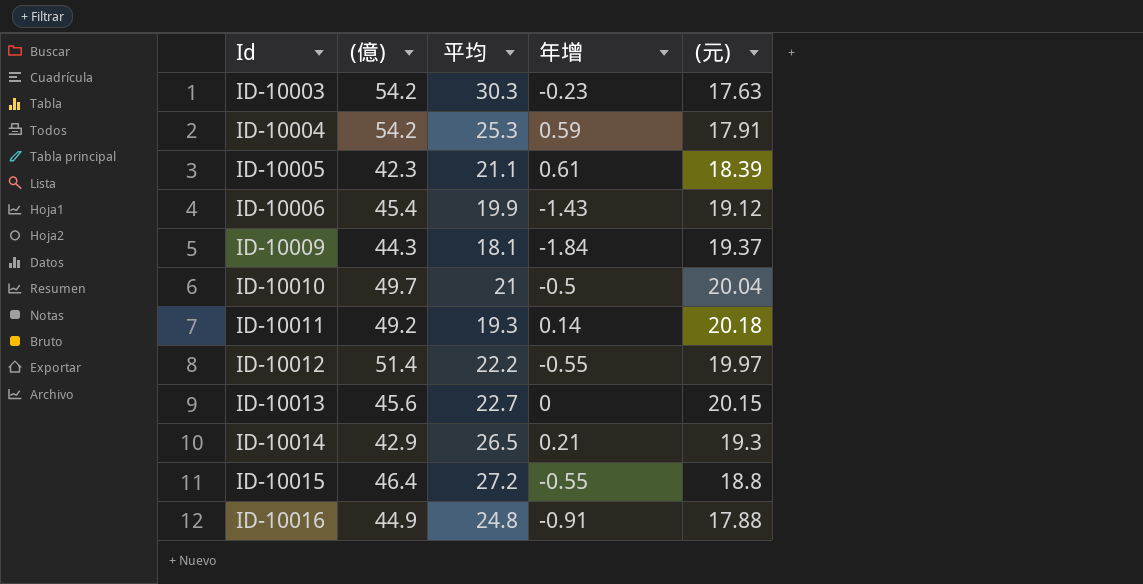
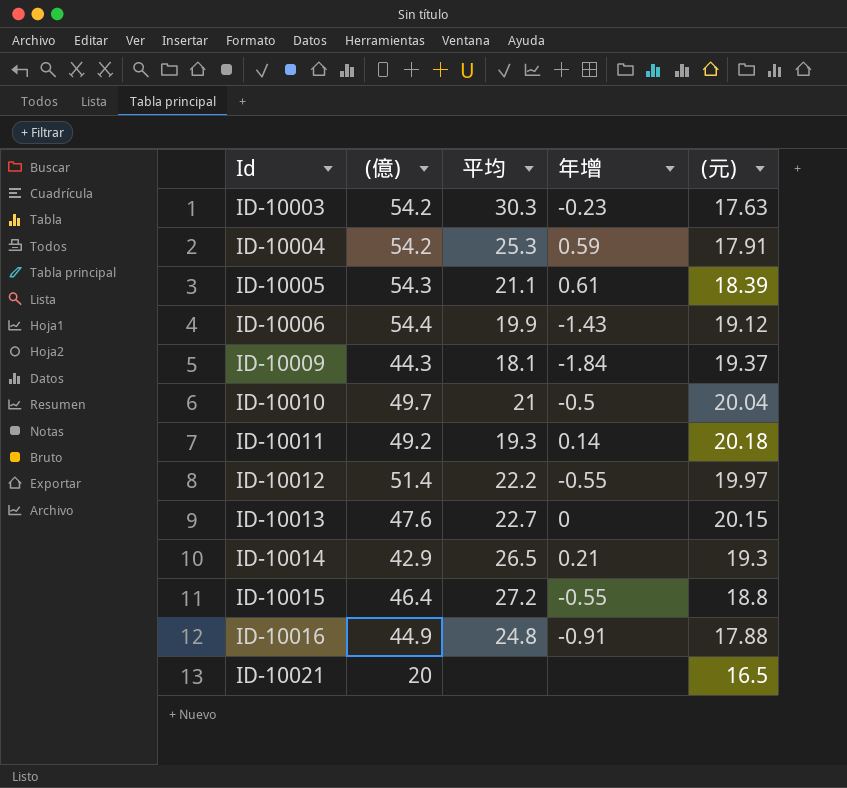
ID-10005 | (億): 42.3 -> 54.3
ID-10006 | (億): 45.4 -> 54.4
ID-10013 | (億): 45.6 -> 47.6
row ID-10021: none -> 20 | none | none | 16.5

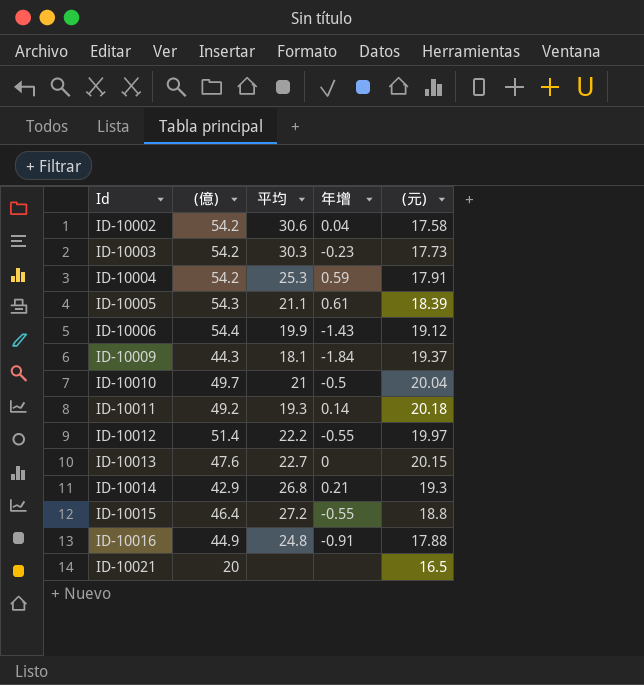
row ID-10002: none -> 54.2 | 30.6 | 0.04 | 17.58
ID-10003 | (元): 17.63 -> 17.73
ID-10014 | 平均: 26.5 -> 26.8

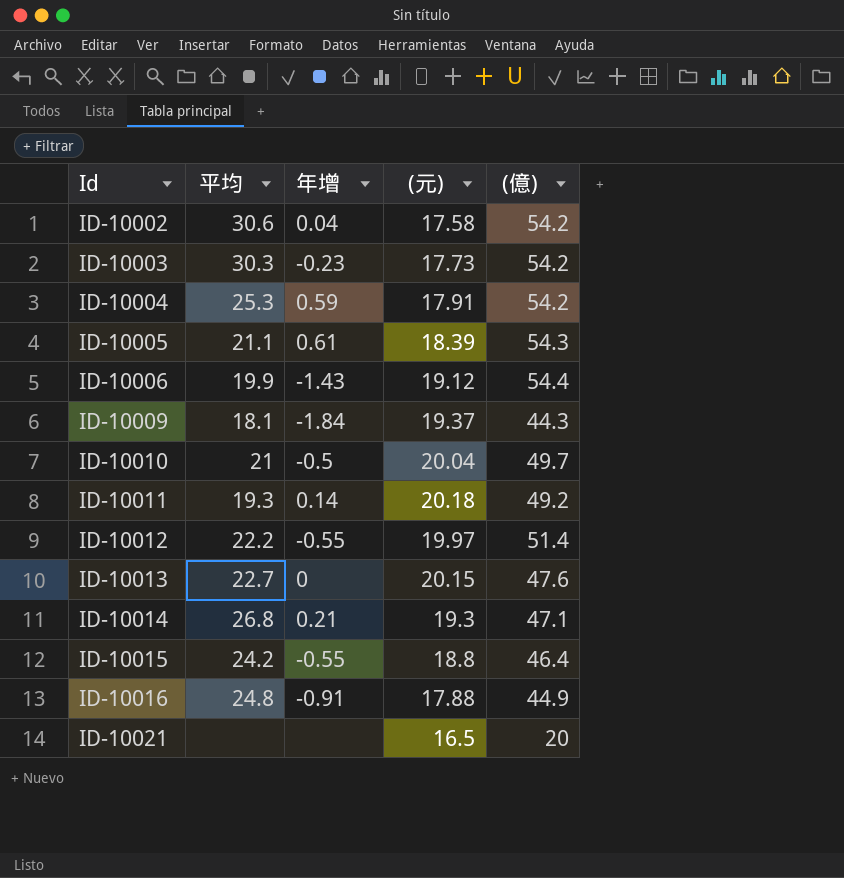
column (億) | position: 2 -> 5
ID-10014 | (億): 42.9 -> 47.1
ID-10015 | 平均: 27.2 -> 24.2

